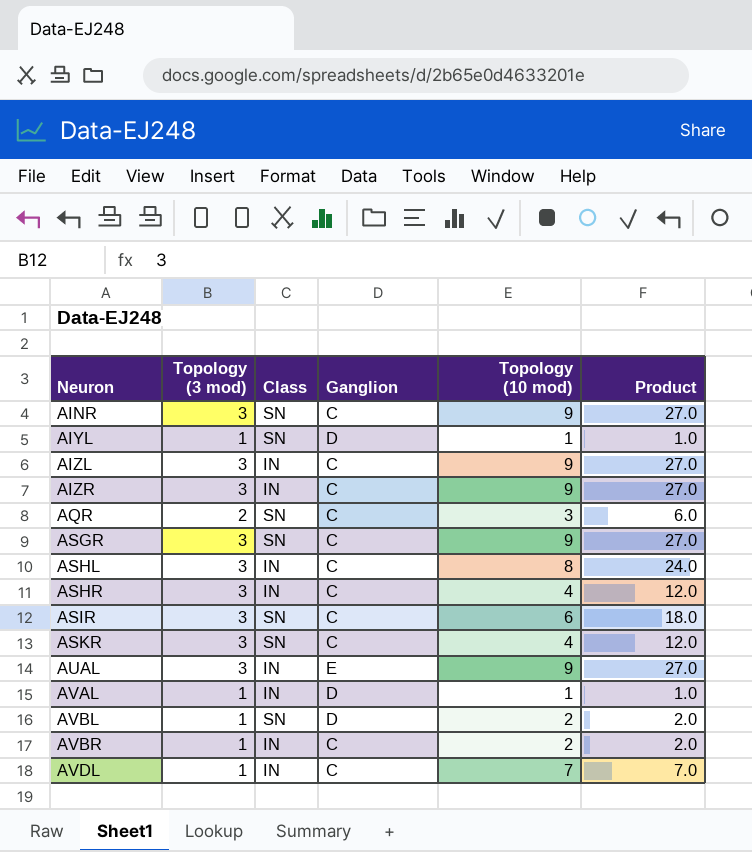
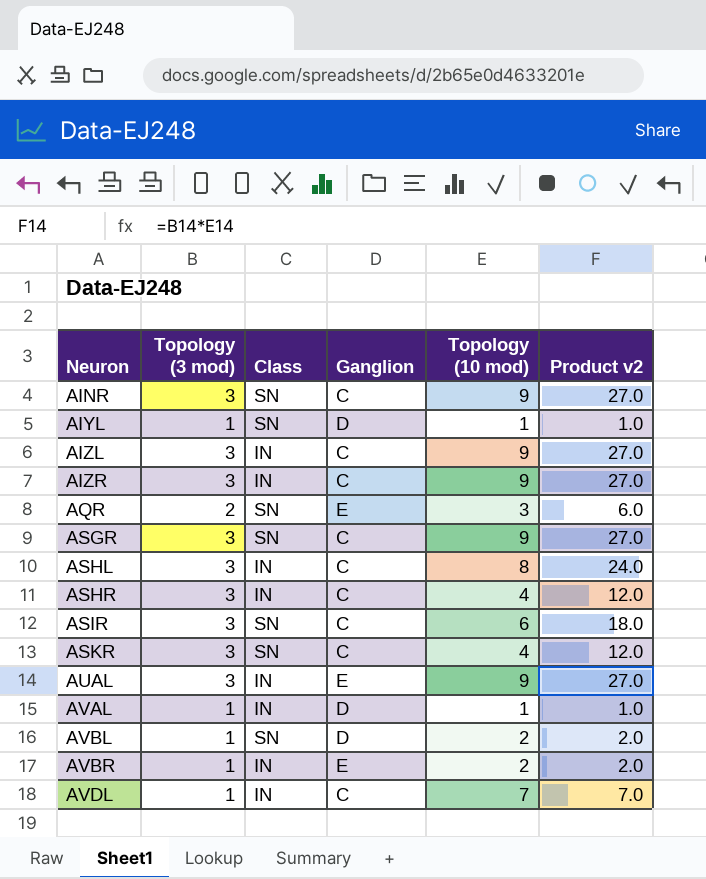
column name: Product -> Product v2
AQR | Ganglion: C -> E
AVBR | Ganglion: C -> E

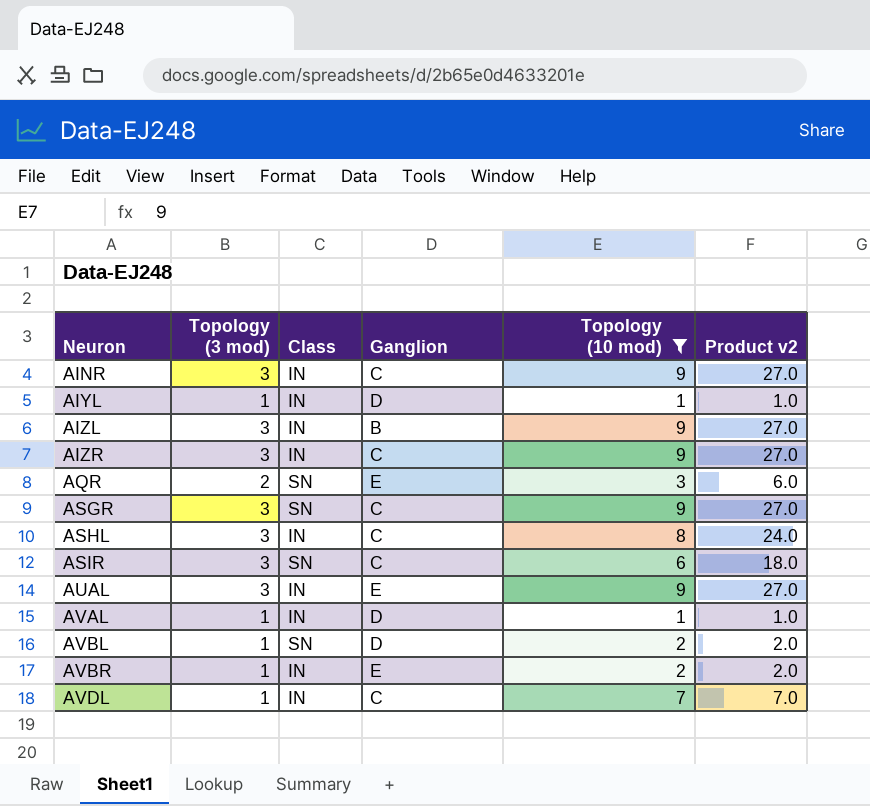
filter: none -> Topology (10 mod) != 4
AINR | Class: SN -> IN
AIYL | Class: SN -> IN
AIZL | Ganglion: C -> B

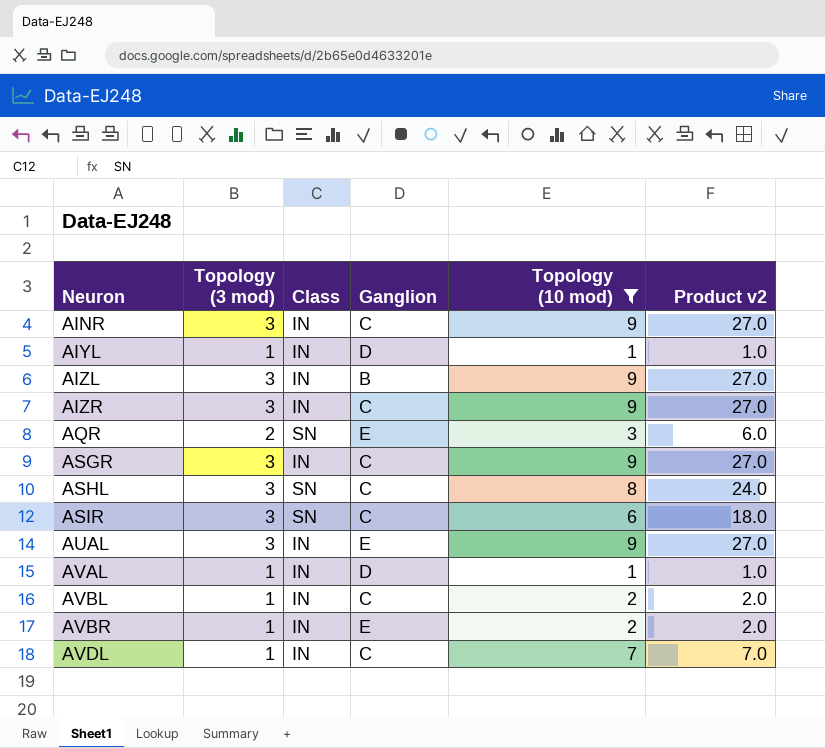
ASGR | Class: SN -> IN
ASHL | Class: IN -> SN
AVBL | Class: SN -> IN
AVBL | Ganglion: D -> C

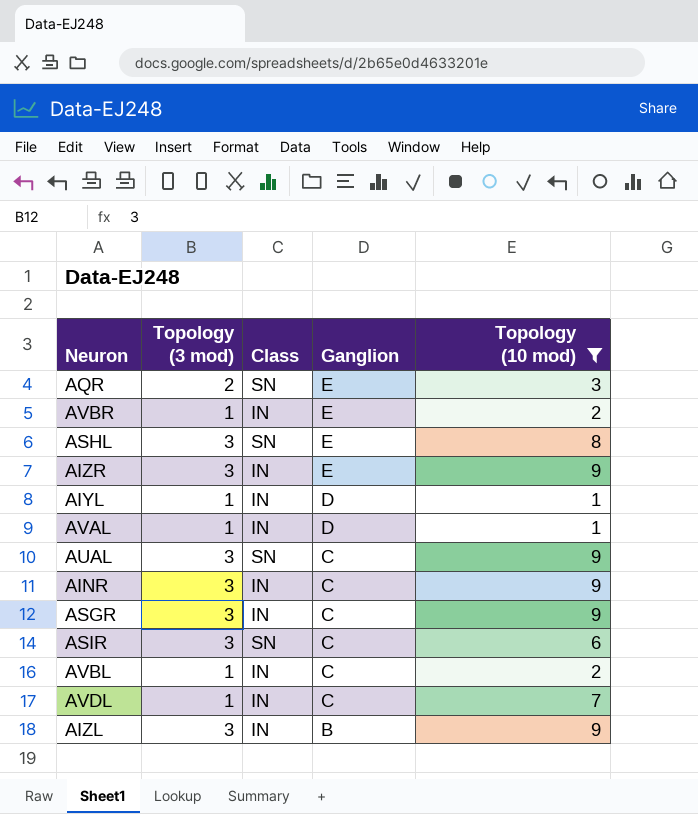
row order: Neuron ascending -> Ganglion descending
column Product v2 | formula: [Topology (3 mod)] * [Topology (10 mod)] -> none
ASHL | Ganglion: C -> E
AIZR | Ganglion: C -> E
AUAL | Class: IN -> SN
AUAL | Ganglion: E -> C

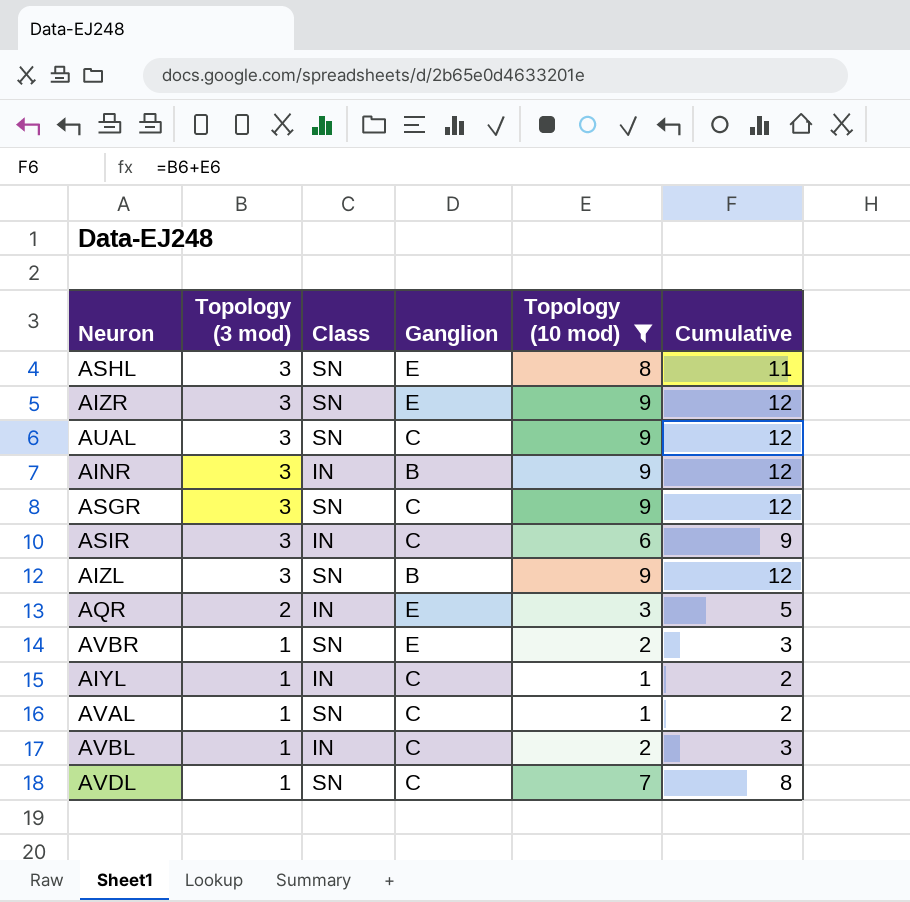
row order: Ganglion descending -> Topology (3 mod) descending
column Cumulative | formula: none -> [Topology (3 mod)] + [Topology (10 mod)]
AIZR | Class: IN -> SN
AINR | Ganglion: C -> B
ASGR | Class: IN -> SN
ASIR | Class: SN -> IN
AIZL | Class: IN -> SN
AQR | Class: SN -> IN
AVBR | Class: IN -> SN
AIYL | Ganglion: D -> C
AVAL | Class: IN -> SN
AVAL | Ganglion: D -> C
AVDL | Class: IN -> SN

